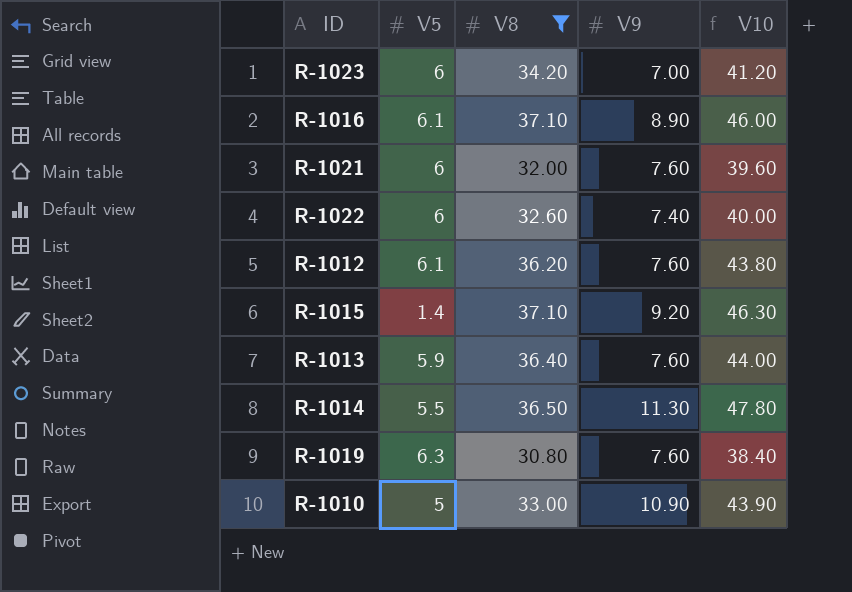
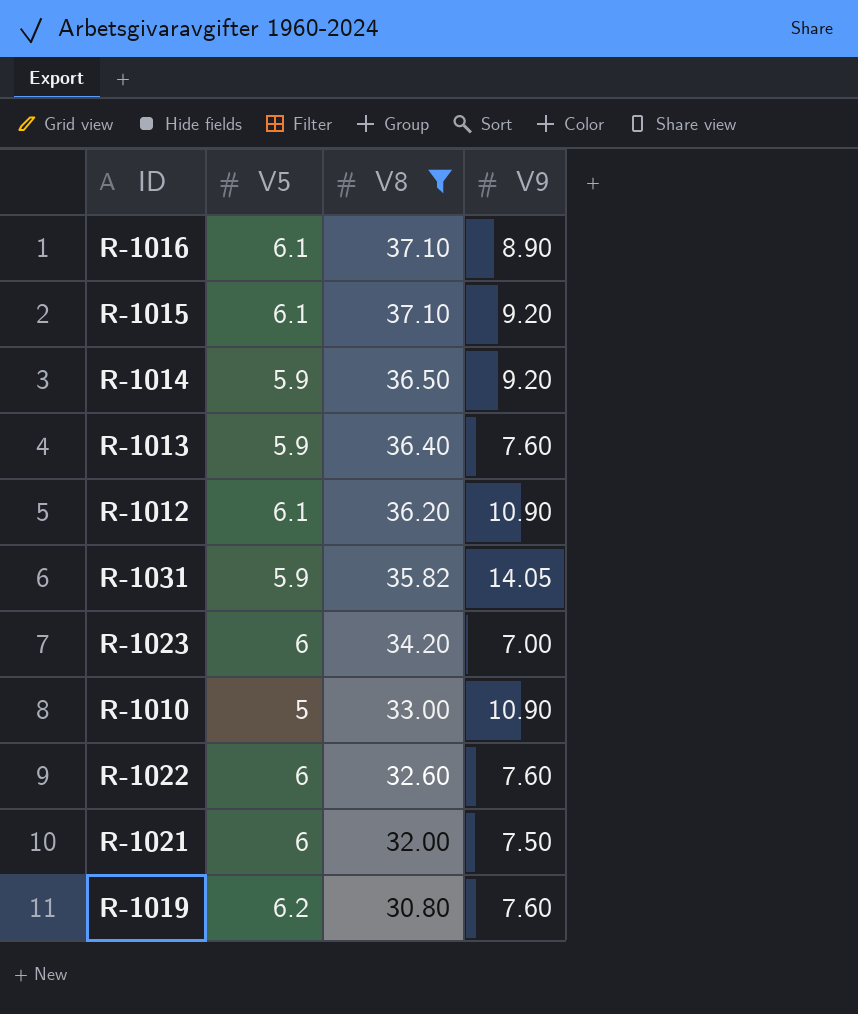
row order: none -> V8 descending
column V10 | formula: [V8] + [V9] -> none
R-1015 | V5: 1.4 -> 6.1
R-1014 | V5: 5.5 -> 5.9
R-1014 | V9: 11.30 -> 9.20
R-1012 | V9: 7.60 -> 10.90
row R-1031: none -> 5.9 | 35.82 | 14.05
R-1022 | V9: 7.40 -> 7.60
R-1021 | V9: 7.60 -> 7.50
R-1019 | V5: 6.3 -> 6.2

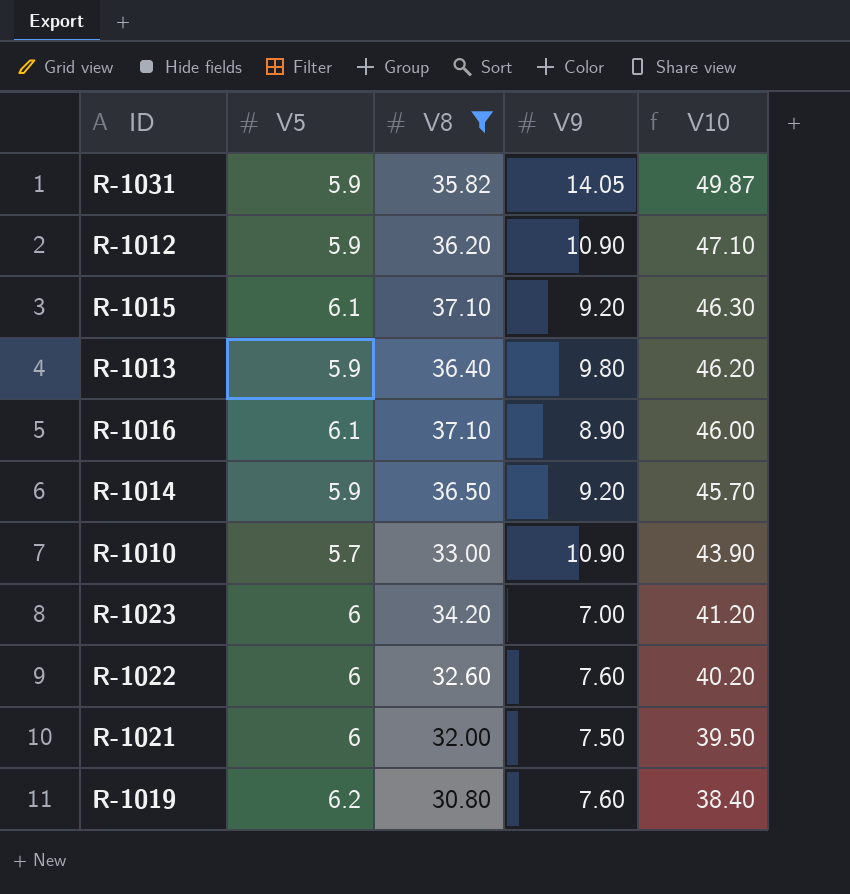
row order: V8 descending -> V10 descending
column V10 | formula: none -> [V8] + [V9]
R-1012 | V5: 6.1 -> 5.9
R-1013 | V9: 7.60 -> 9.80
R-1010 | V5: 5 -> 5.7

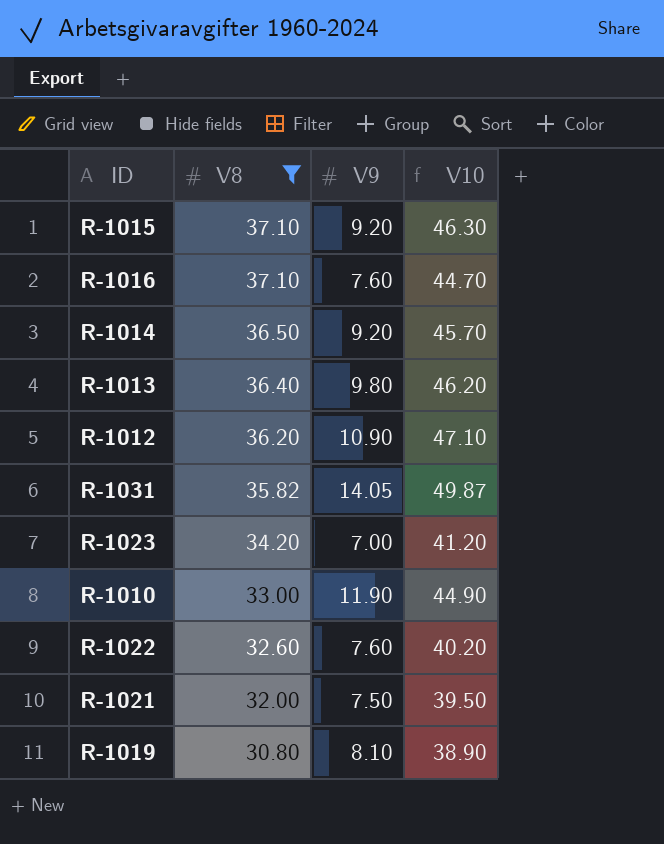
row order: V10 descending -> V8 descending
column V5 | position: 2 -> none
R-1016 | V9: 8.90 -> 7.60
R-1016 | V10: 46.00 -> 44.70
R-1010 | V9: 10.90 -> 11.90
R-1010 | V10: 43.90 -> 44.90
R-1019 | V9: 7.60 -> 8.10
R-1019 | V10: 38.40 -> 38.90

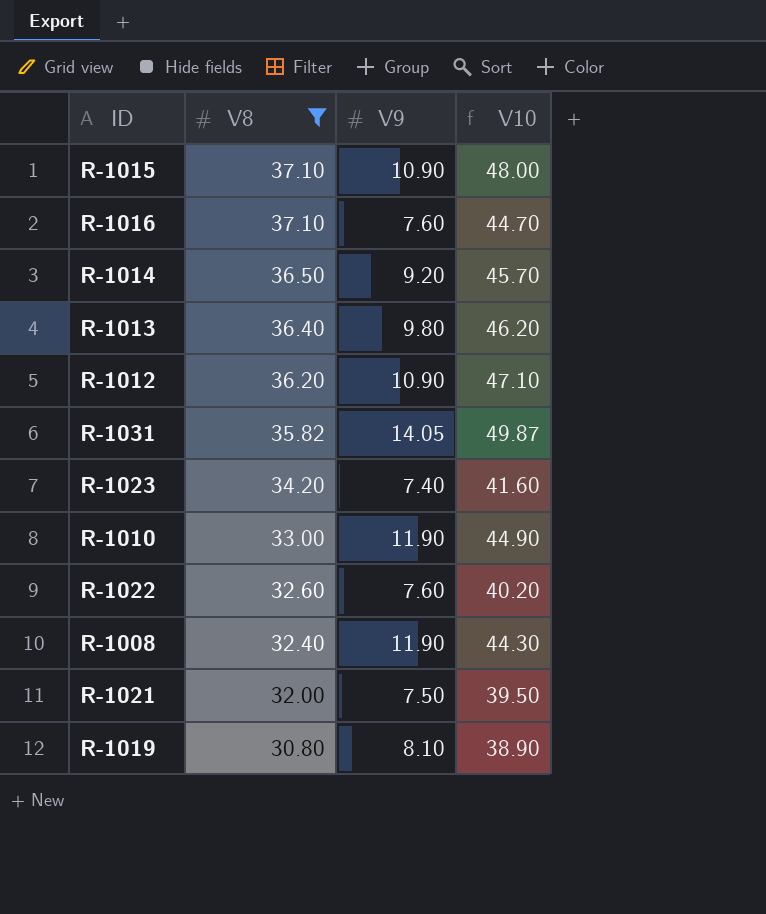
R-1015 | V9: 9.20 -> 10.90
R-1015 | V10: 46.30 -> 48.00
R-1023 | V9: 7.00 -> 7.40
R-1023 | V10: 41.20 -> 41.60
row R-1008: none -> 32.40 | 11.90 | 44.30

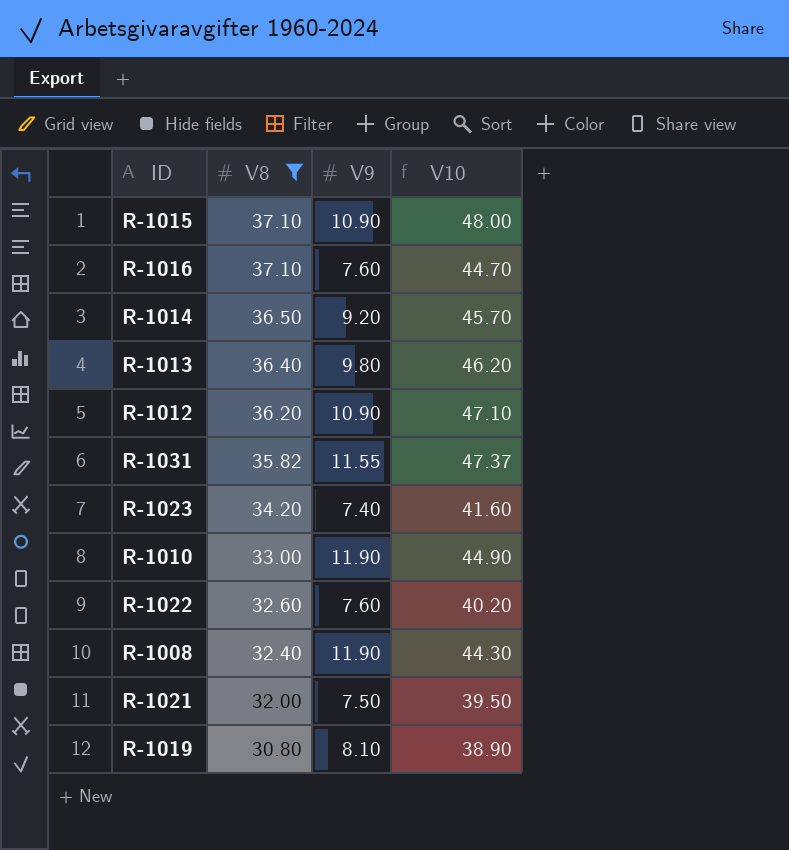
R-1031 | V9: 14.05 -> 11.55
R-1031 | V10: 49.87 -> 47.37

